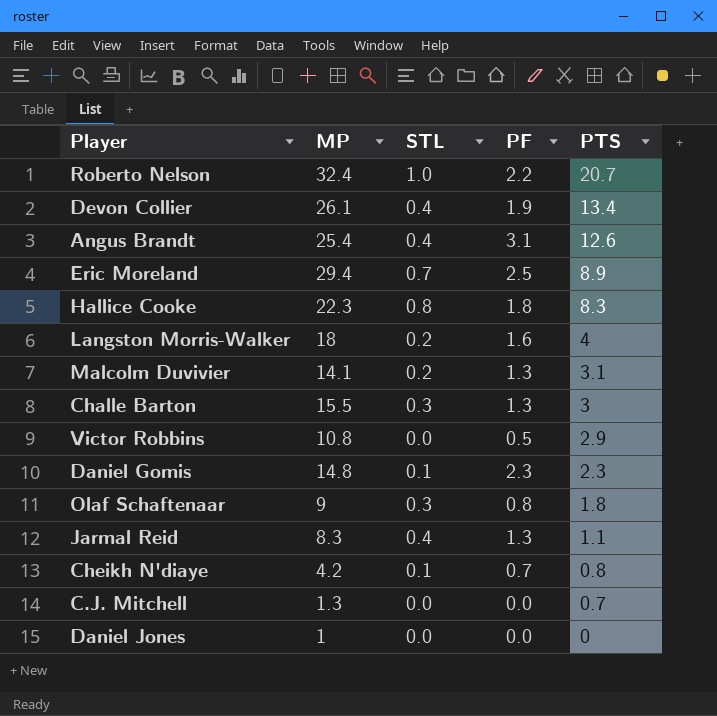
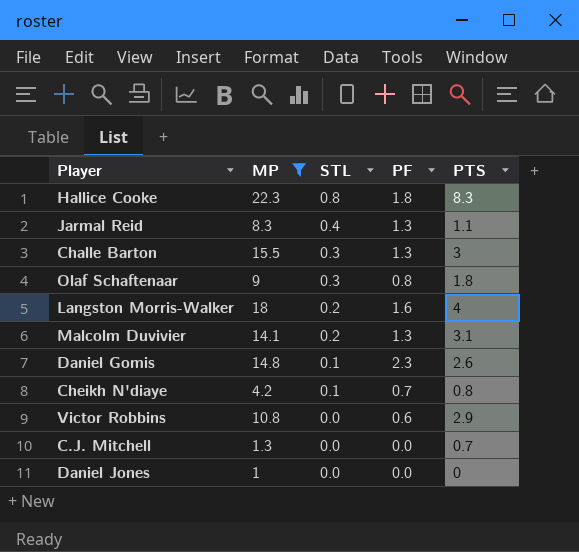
filter: none -> MP <= 22.3
row order: PTS descending -> STL descending
Daniel Gomis | PTS: 2.3 -> 2.6
Victor Robbins | PF: 0.5 -> 0.6

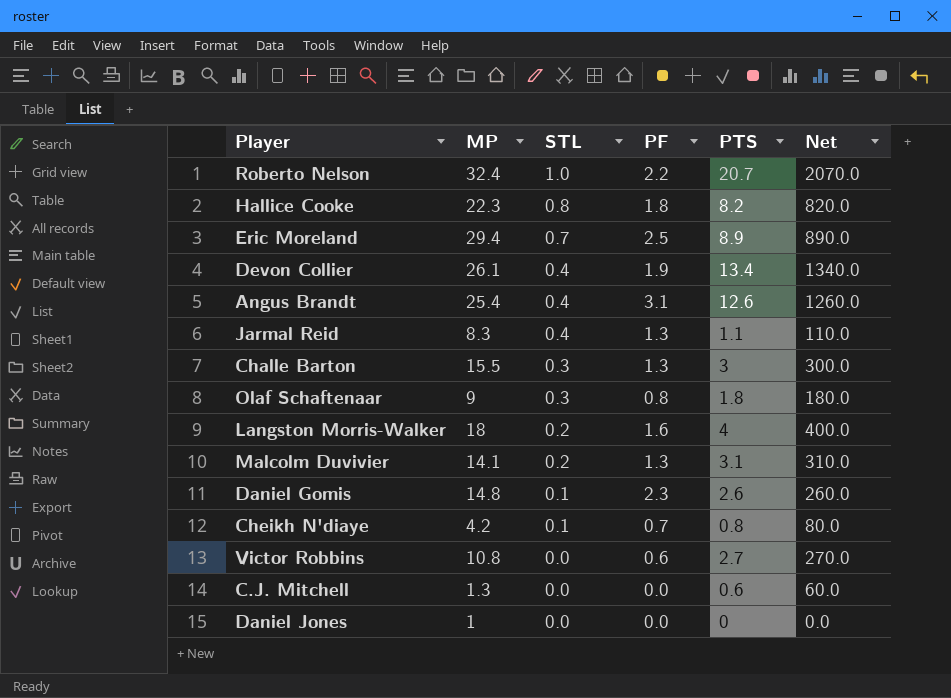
filter: MP <= 22.3 -> none
column Net | formula: none -> [PTS] * 100
Hallice Cooke | PTS: 8.3 -> 8.2
Victor Robbins | PTS: 2.9 -> 2.7
C.J. Mitchell | PTS: 0.7 -> 0.6

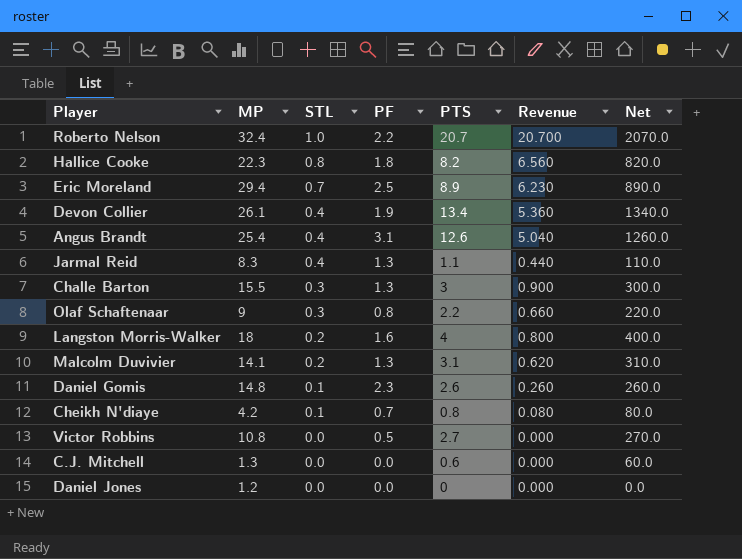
column Revenue | formula: none -> [STL] * [PTS]
Olaf Schaftenaar | PTS: 1.8 -> 2.2
Olaf Schaftenaar | Net: 180.0 -> 220.0
Victor Robbins | PF: 0.6 -> 0.5
Daniel Jones | MP: 1 -> 1.2

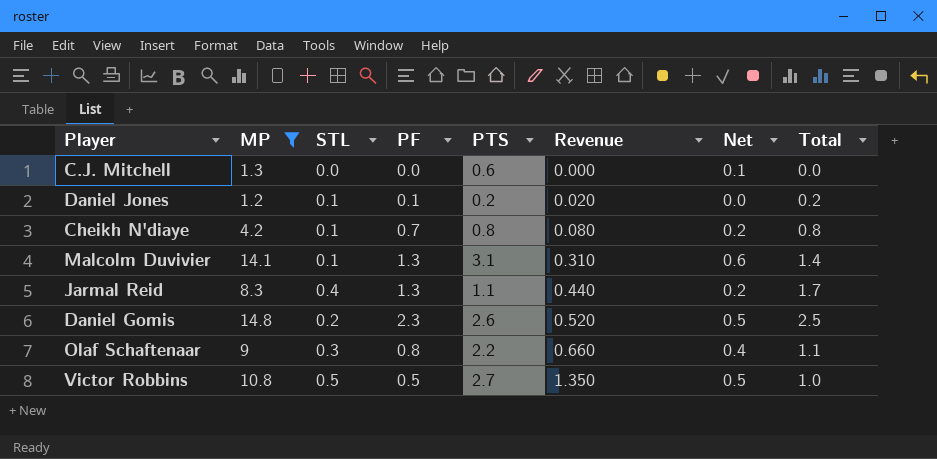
filter: none -> MP <= 14.8
row order: STL descending -> Revenue ascending
column Net | formula: [PTS] * 100 -> [PTS] * 0.2
column Total | formula: none -> [STL] + [PF]
Daniel Jones | STL: 0.0 -> 0.1
Daniel Jones | PF: 0.0 -> 0.1
Daniel Jones | PTS: 0 -> 0.2
Daniel Jones | Revenue: 0.000 -> 0.020
Malcolm Duvivier | STL: 0.2 -> 0.1
Malcolm Duvivier | Revenue: 0.620 -> 0.310
Daniel Gomis | STL: 0.1 -> 0.2
Daniel Gomis | Revenue: 0.260 -> 0.520
Victor Robbins | STL: 0.0 -> 0.5
Victor Robbins | Revenue: 0.000 -> 1.350

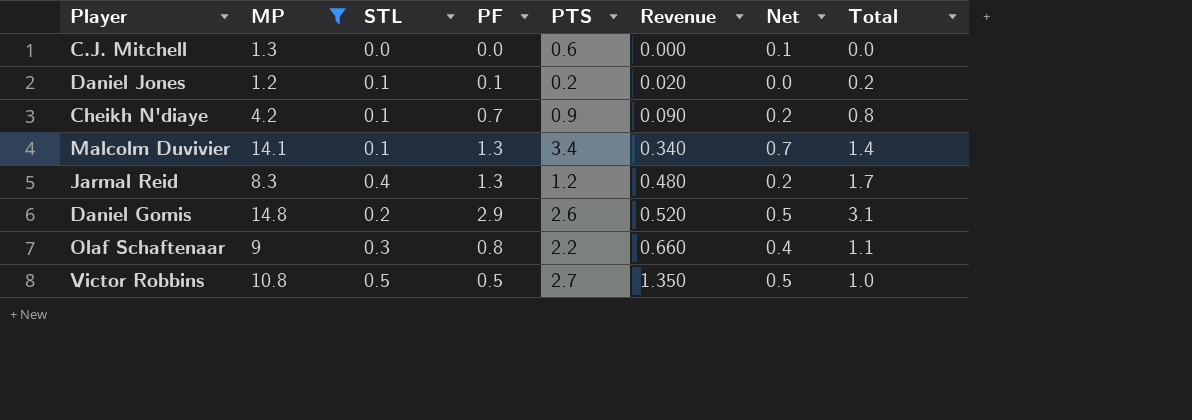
Cheikh N'diaye | PTS: 0.8 -> 0.9
Cheikh N'diaye | Revenue: 0.080 -> 0.090
Malcolm Duvivier | PTS: 3.1 -> 3.4
Malcolm Duvivier | Revenue: 0.310 -> 0.340
Malcolm Duvivier | Net: 0.6 -> 0.7
Jarmal Reid | PTS: 1.1 -> 1.2
Jarmal Reid | Revenue: 0.440 -> 0.480
Daniel Gomis | PF: 2.3 -> 2.9
Daniel Gomis | Total: 2.5 -> 3.1

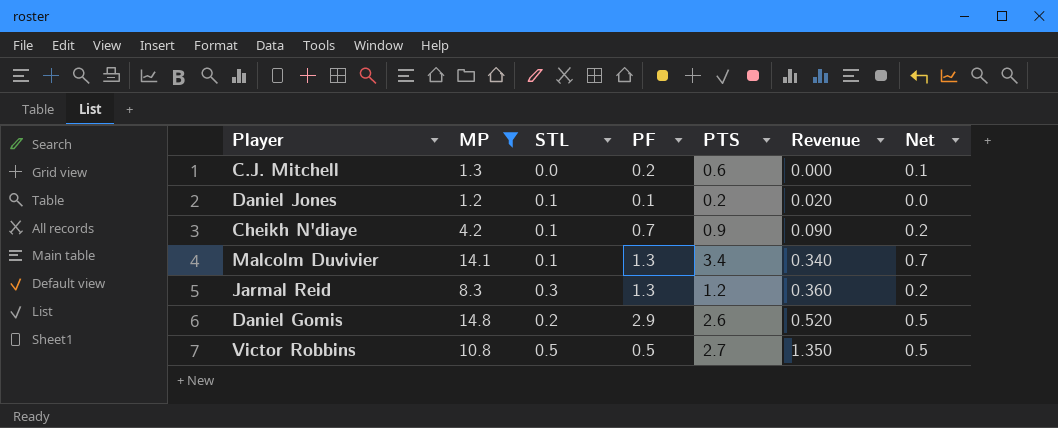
column Total | formula: [STL] + [PF] -> none
row Olaf Schaftenaar: 9 | 0.3 | 0.8 | 2.2 | 0.660 | 0.4 | 1.1 -> none
C.J. Mitchell | PF: 0.0 -> 0.2
Jarmal Reid | STL: 0.4 -> 0.3
Jarmal Reid | Revenue: 0.480 -> 0.360

